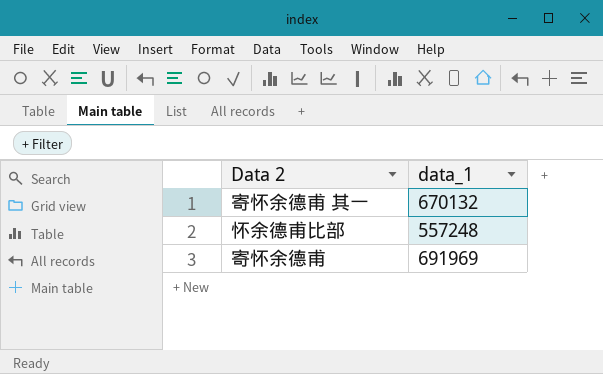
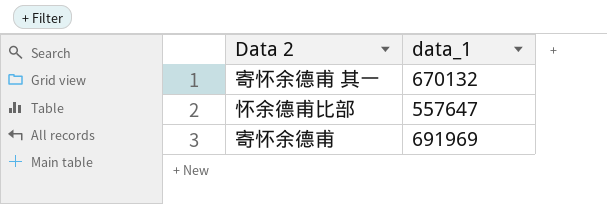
怀余德甫比部 | data_1: 557248 -> 557647

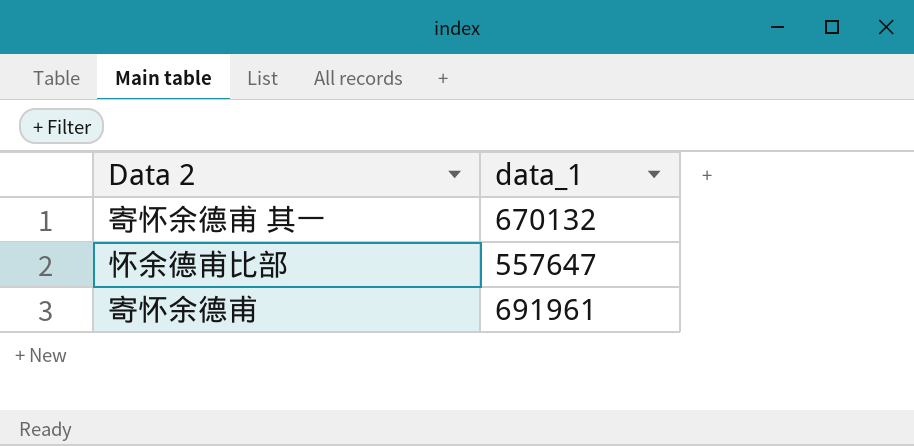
寄怀余德甫 | data_1: 691969 -> 691961

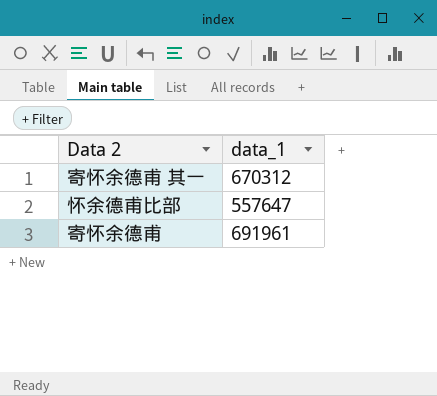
寄怀余德甫 其一 | data_1: 670132 -> 670312

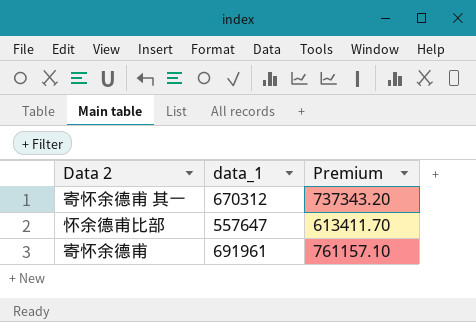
column Premium | formula: none -> [data_1] * 1.1

